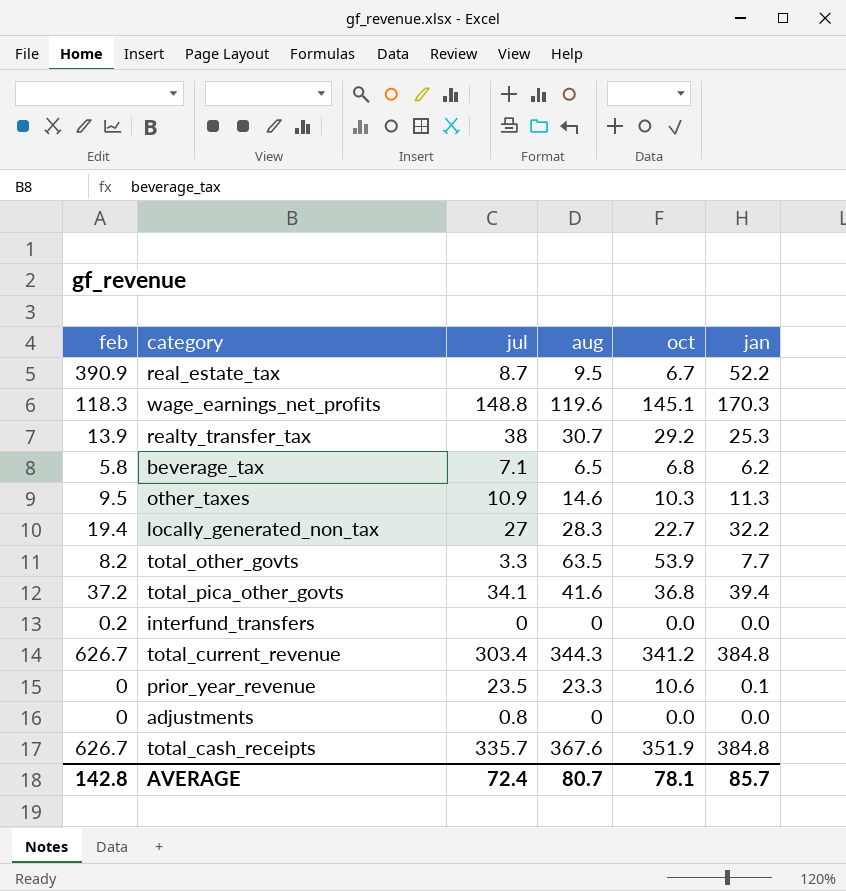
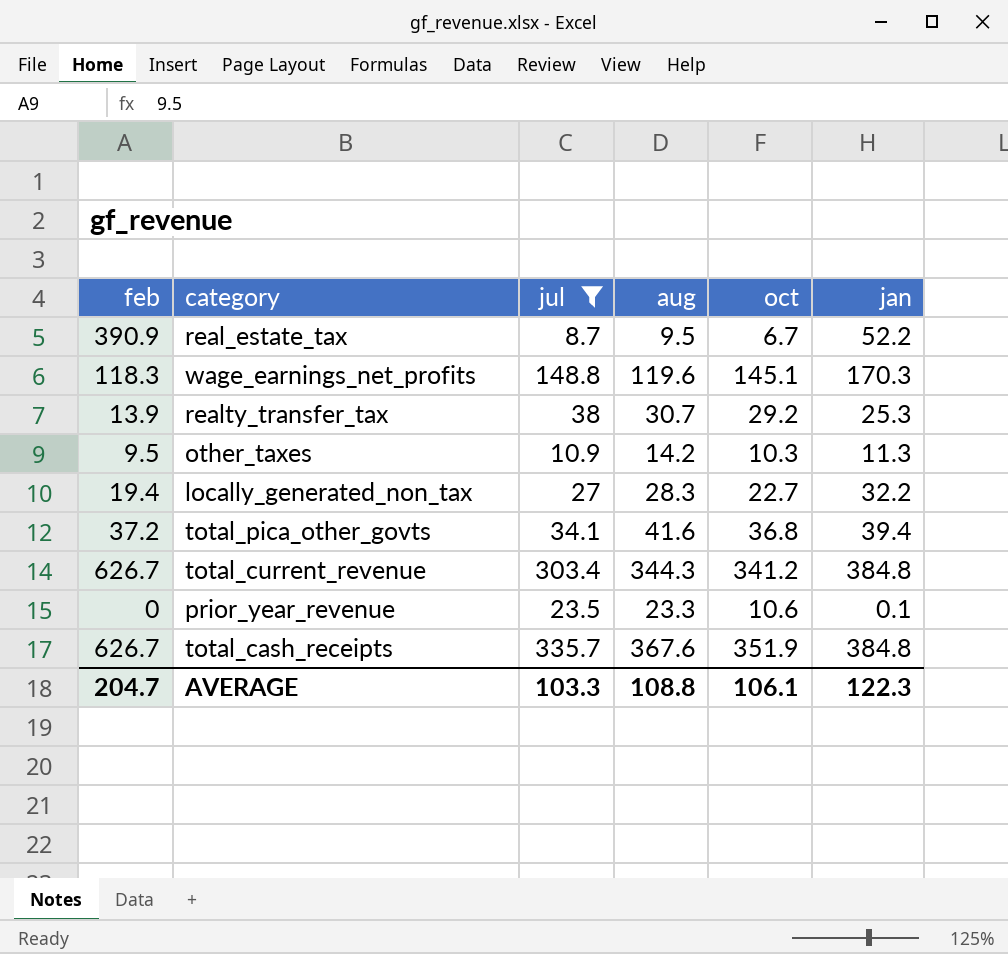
filter: none -> jul >= 8.7
other_taxes | aug: 14.6 -> 14.2
AVERAGE | feb: 142.8 -> 204.7
AVERAGE | jul: 72.4 -> 103.3
AVERAGE | aug: 80.7 -> 108.8
AVERAGE | oct: 78.1 -> 106.1
AVERAGE | jan: 85.7 -> 122.3

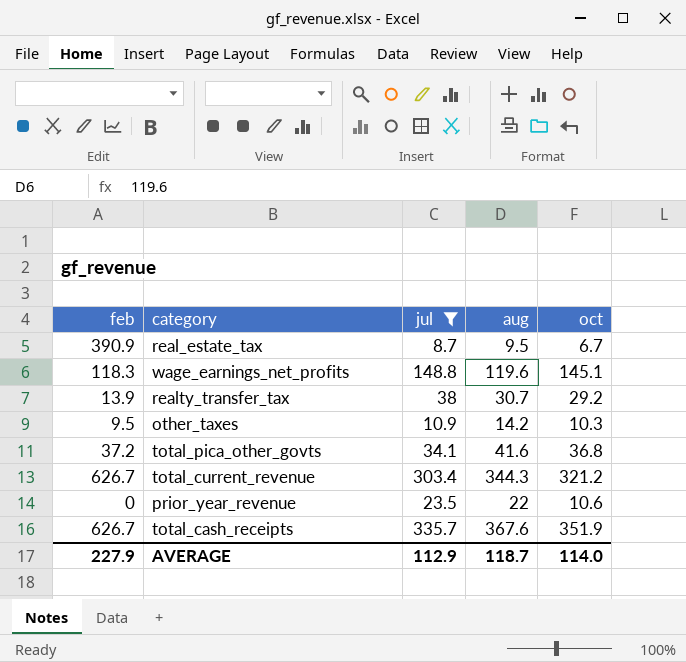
column jan | position: 6 -> none
row locally_generated_non_tax: 19.4 | 27 | 28.3 | 22.7 | 32.2 -> none
total_current_revenue | oct: 341.2 -> 321.2
prior_year_revenue | aug: 23.3 -> 22
AVERAGE | feb: 204.7 -> 227.9
AVERAGE | jul: 103.3 -> 112.9
AVERAGE | aug: 108.8 -> 118.7
AVERAGE | oct: 106.1 -> 114.0

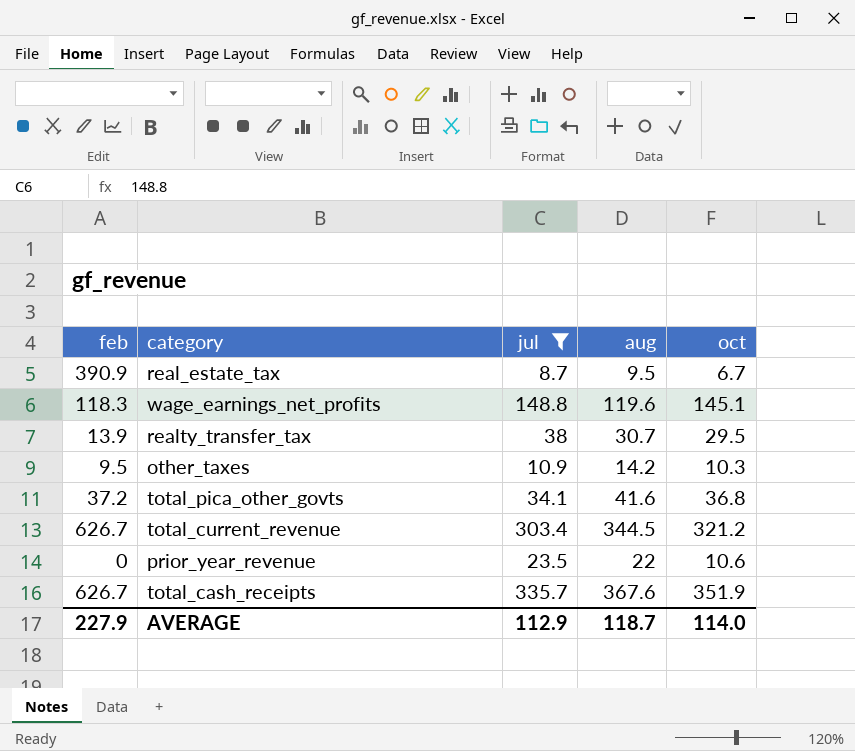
realty_transfer_tax | oct: 29.2 -> 29.5
total_current_revenue | aug: 344.3 -> 344.5

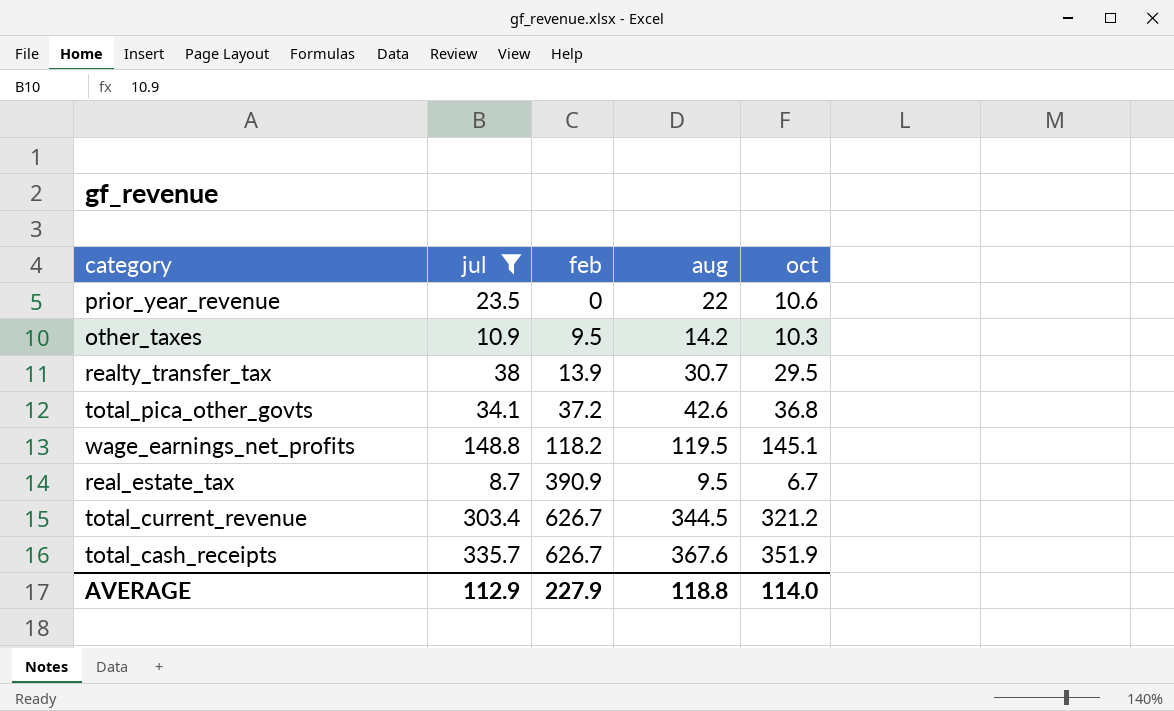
row order: none -> feb ascending
column feb | position: 1 -> 3
total_pica_other_govts | aug: 41.6 -> 42.6
wage_earnings_net_profits | feb: 118.3 -> 118.2
wage_earnings_net_profits | aug: 119.6 -> 119.5
AVERAGE | aug: 118.7 -> 118.8

